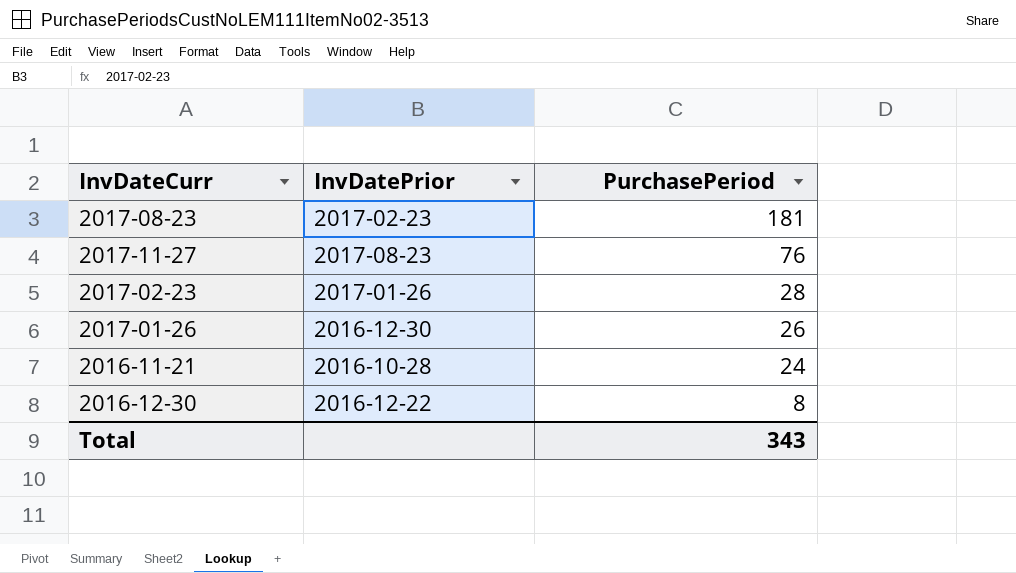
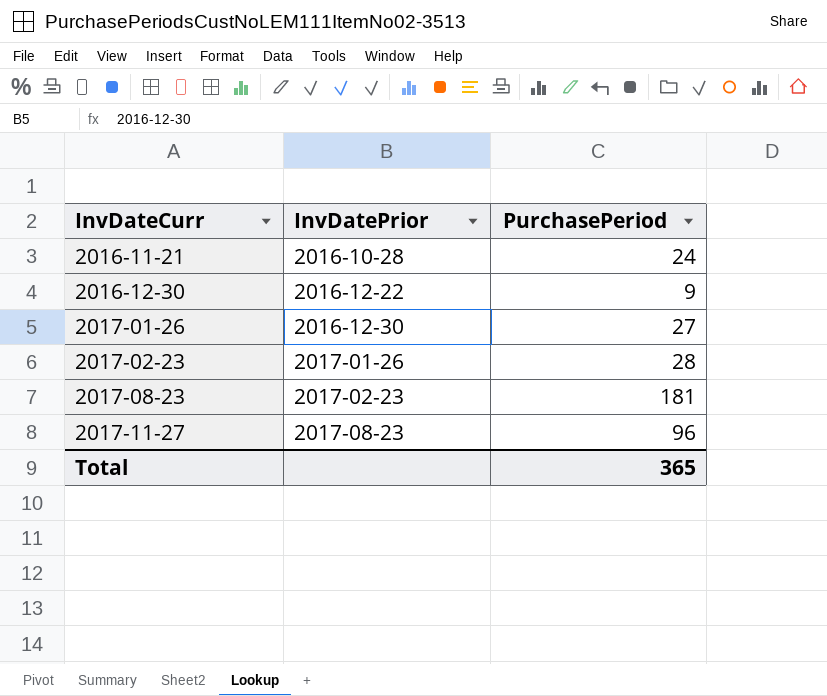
row order: PurchasePeriod descending -> InvDateCurr ascending
2016-12-30 | PurchasePeriod: 8 -> 9
2017-01-26 | PurchasePeriod: 26 -> 27
2017-11-27 | PurchasePeriod: 76 -> 96
Total | PurchasePeriod: 343 -> 365

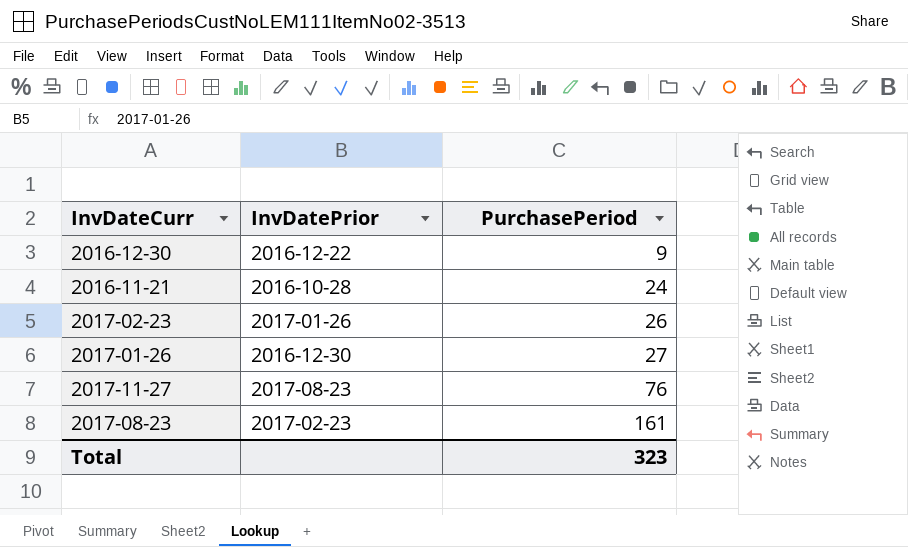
row order: InvDateCurr ascending -> PurchasePeriod ascending
2017-02-23 | PurchasePeriod: 28 -> 26
2017-11-27 | PurchasePeriod: 96 -> 76
2017-08-23 | PurchasePeriod: 181 -> 161
Total | PurchasePeriod: 365 -> 323

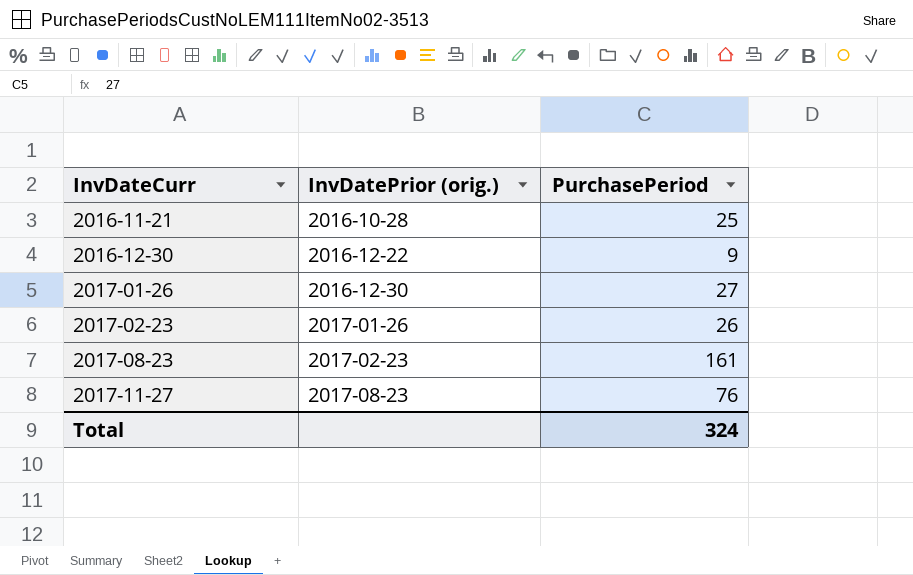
row order: PurchasePeriod ascending -> InvDateCurr ascending
column name: InvDatePrior -> InvDatePrior (orig.)
2016-11-21 | PurchasePeriod: 24 -> 25
Total | PurchasePeriod: 323 -> 324

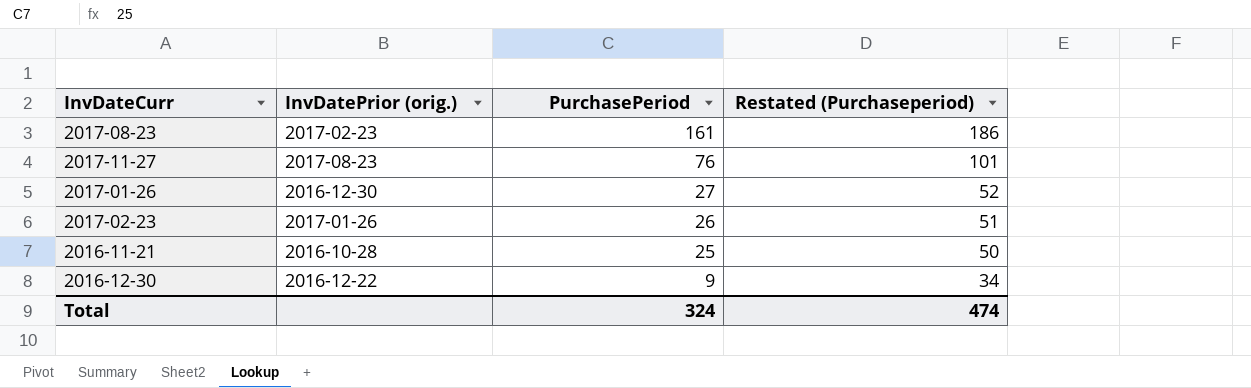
row order: InvDateCurr ascending -> PurchasePeriod descending
column Restated (Purchaseperiod) | formula: none -> [PurchasePeriod] + 25

